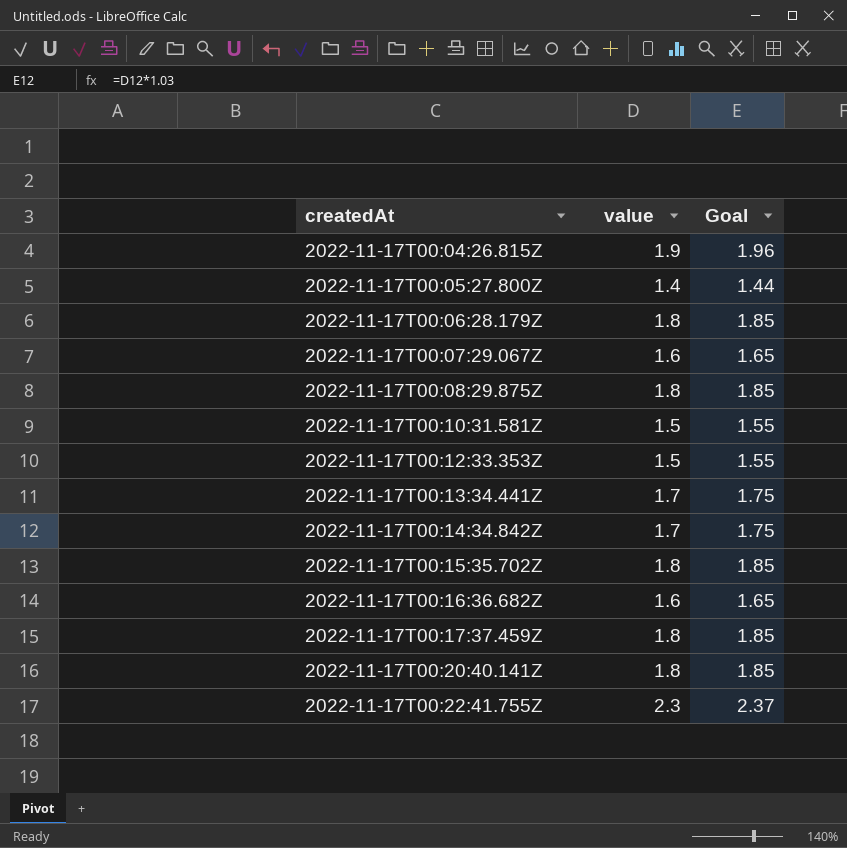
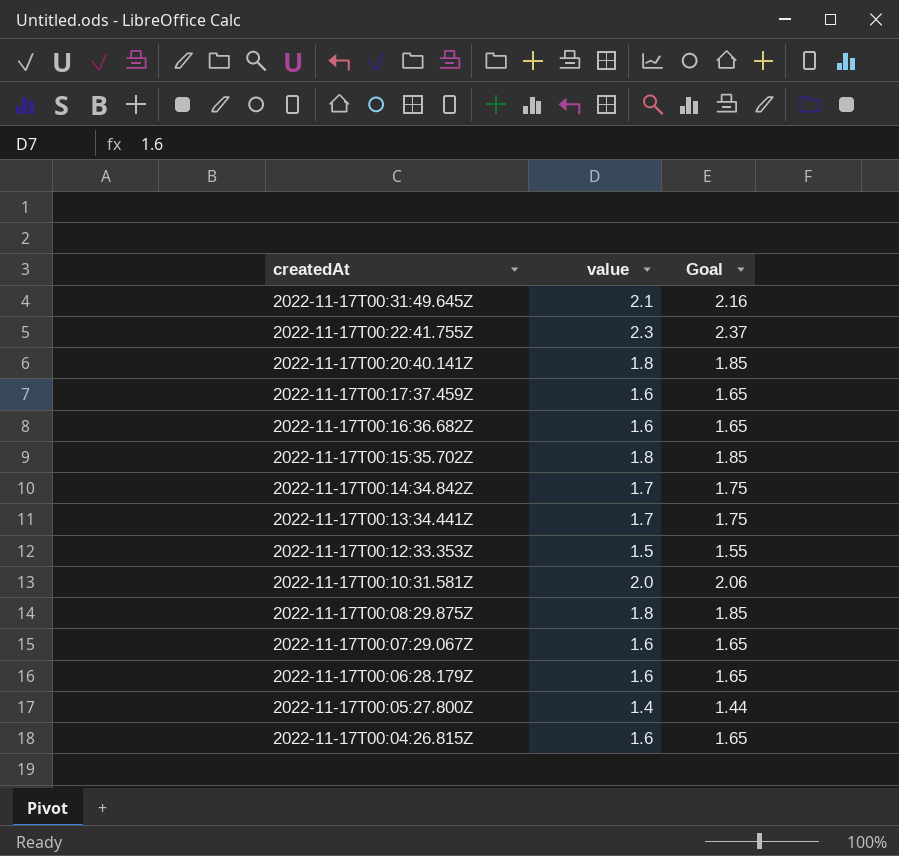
row order: createdAt ascending -> createdAt descending
row 2022-11-17T00:31:49.645Z: none -> 2.1 | 2.16
2022-11-17T00:17:37.459Z | value: 1.8 -> 1.6
2022-11-17T00:17:37.459Z | Goal: 1.85 -> 1.65
2022-11-17T00:10:31.581Z | value: 1.5 -> 2.0
2022-11-17T00:10:31.581Z | Goal: 1.55 -> 2.06
2022-11-17T00:06:28.179Z | value: 1.8 -> 1.6
2022-11-17T00:06:28.179Z | Goal: 1.85 -> 1.65
2022-11-17T00:04:26.815Z | value: 1.9 -> 1.6
2022-11-17T00:04:26.815Z | Goal: 1.96 -> 1.65

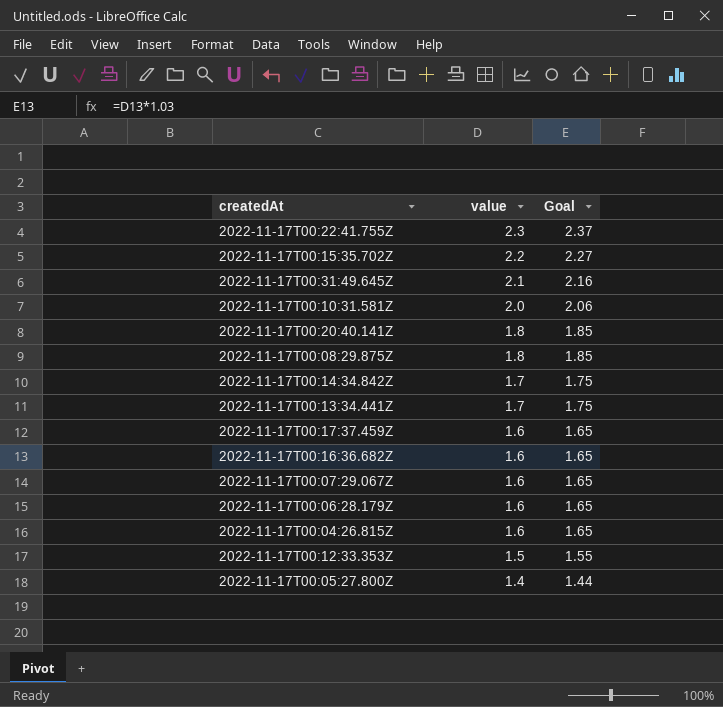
row order: createdAt descending -> value descending
2022-11-17T00:15:35.702Z | value: 1.8 -> 2.2
2022-11-17T00:15:35.702Z | Goal: 1.85 -> 2.27

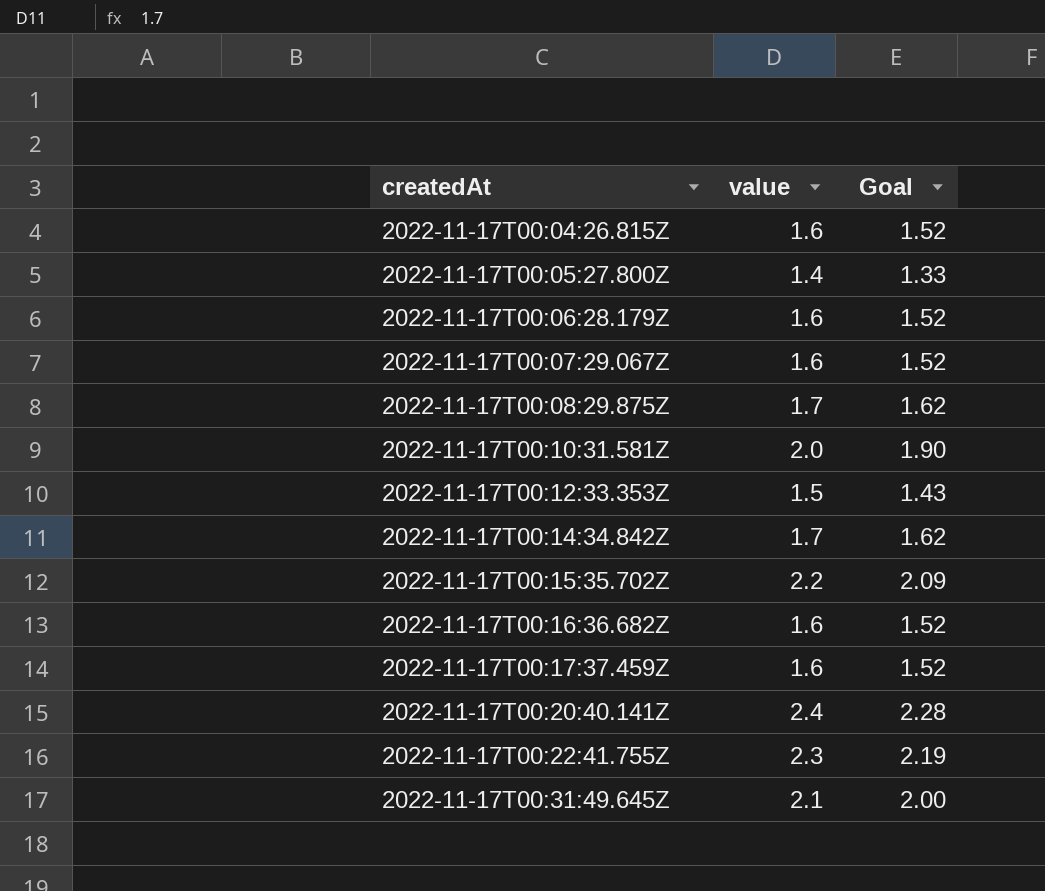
row order: value descending -> createdAt ascending
column Goal | formula: [value] * 1.03 -> [value] * 0.95
row 2022-11-17T00:13:34.441Z: 1.7 | 1.75 -> none
2022-11-17T00:08:29.875Z | value: 1.8 -> 1.7
2022-11-17T00:20:40.141Z | value: 1.8 -> 2.4

